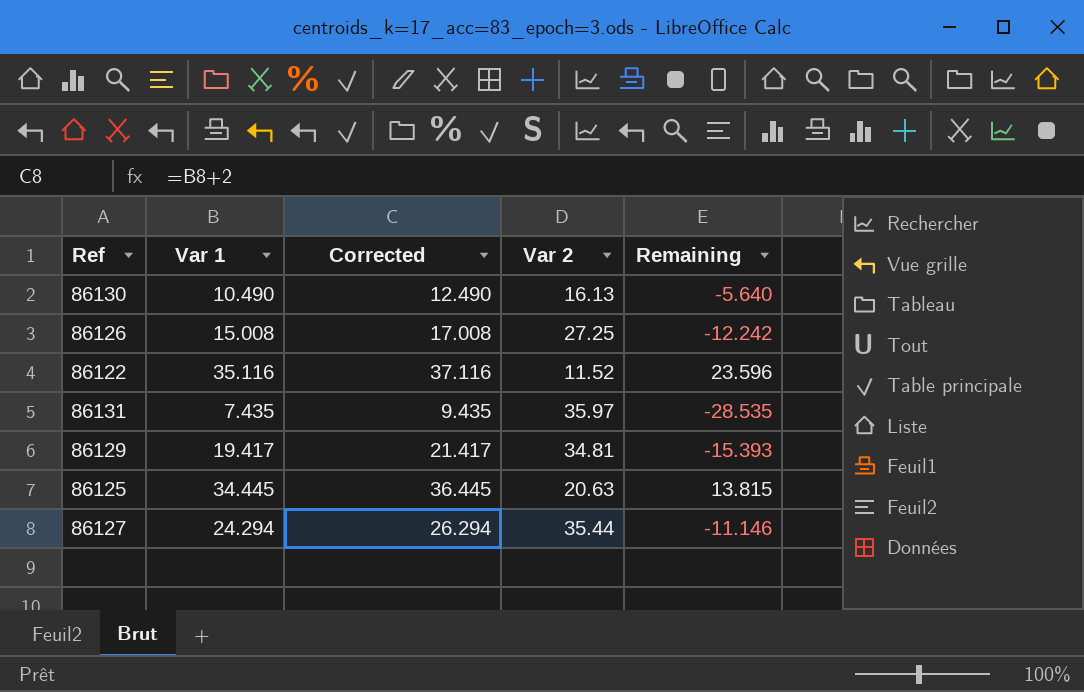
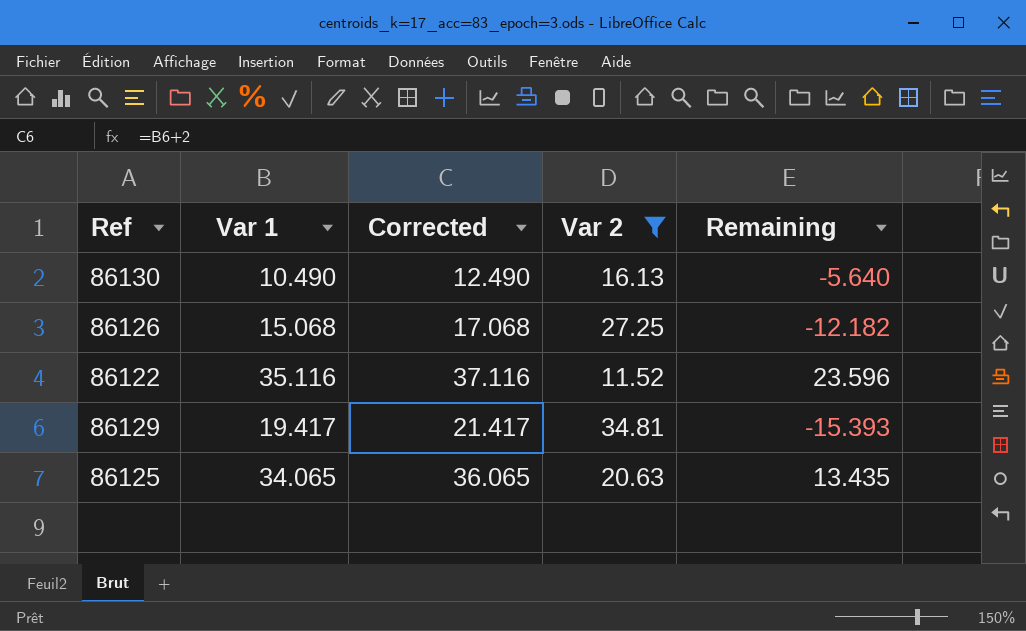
filter: none -> Var 2 <= 34.81
86126 | Var 1: 15.008 -> 15.068
86126 | Corrected: 17.008 -> 17.068
86126 | Remaining: -12.242 -> -12.182
86125 | Var 1: 34.445 -> 34.065
86125 | Corrected: 36.445 -> 36.065
86125 | Remaining: 13.815 -> 13.435

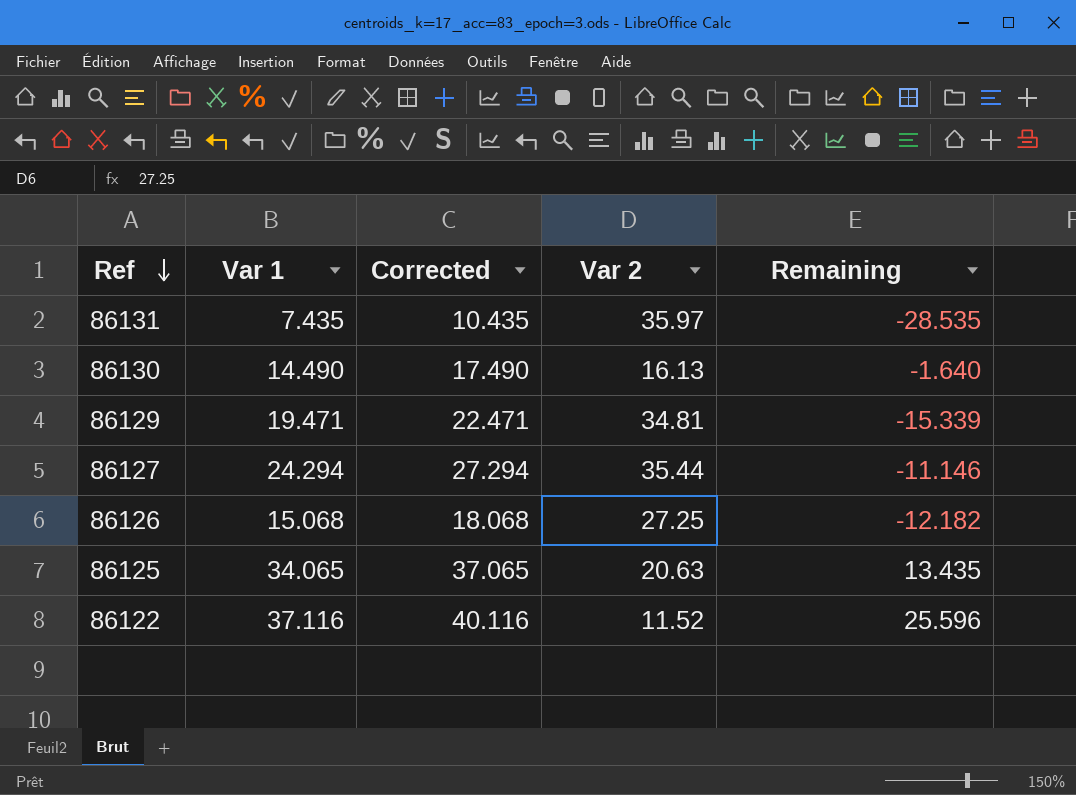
filter: Var 2 <= 34.81 -> none
row order: none -> Ref descending
column Corrected | formula: [Var 1] + 2 -> [Var 1] + 3
86130 | Var 1: 10.490 -> 14.490
86130 | Remaining: -5.640 -> -1.640
86129 | Var 1: 19.417 -> 19.471
86129 | Remaining: -15.393 -> -15.339
86122 | Var 1: 35.116 -> 37.116
86122 | Remaining: 23.596 -> 25.596

